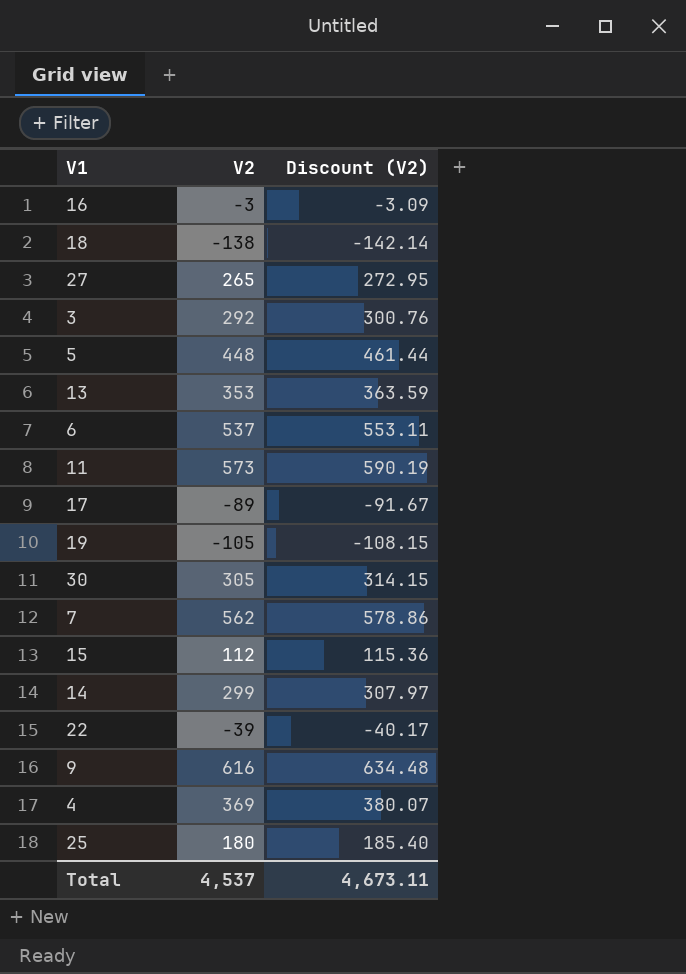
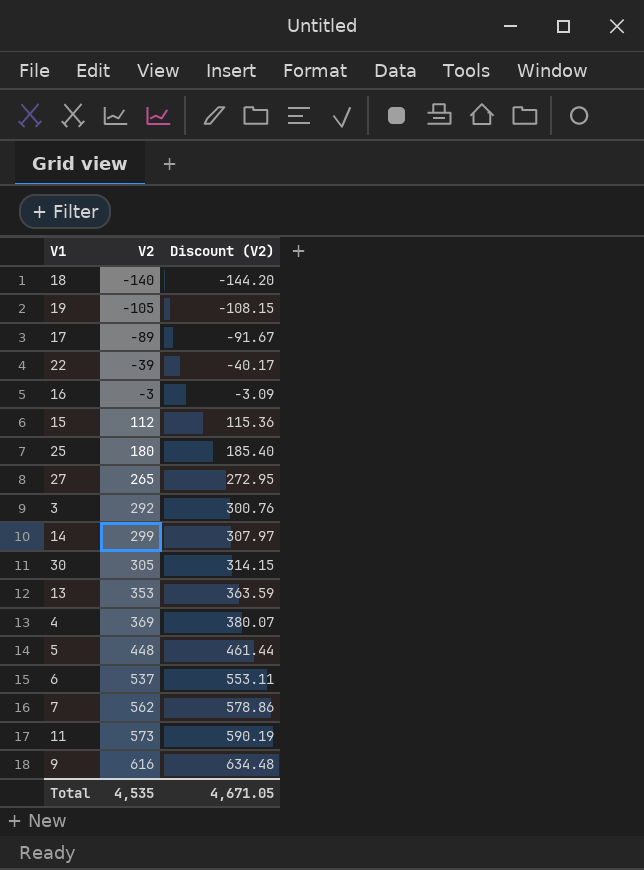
row order: none -> V2 ascending
18 | V2: -138 -> -140
18 | Discount (V2): -142.14 -> -144.20
Total | V2: 4,537 -> 4,535
Total | Discount (V2): 4,673.11 -> 4,671.05

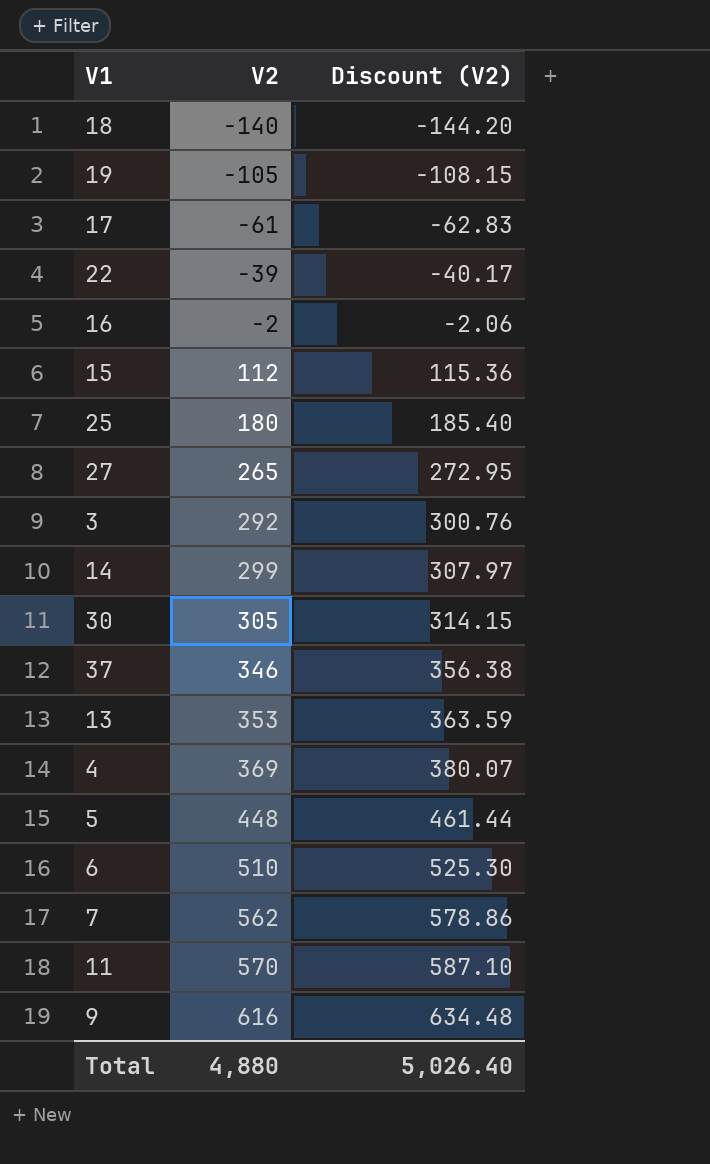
17 | V2: -89 -> -61
17 | Discount (V2): -91.67 -> -62.83
16 | V2: -3 -> -2
16 | Discount (V2): -3.09 -> -2.06
row 37: none -> 346 | 356.38
6 | V2: 537 -> 510
6 | Discount (V2): 553.11 -> 525.30
11 | V2: 573 -> 570
11 | Discount (V2): 590.19 -> 587.10
Total | V2: 4,535 -> 4,880
Total | Discount (V2): 4,671.05 -> 5,026.40

